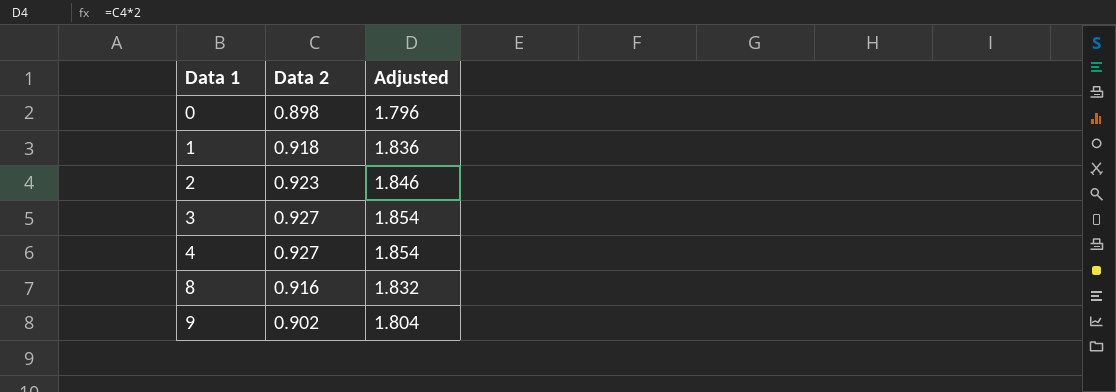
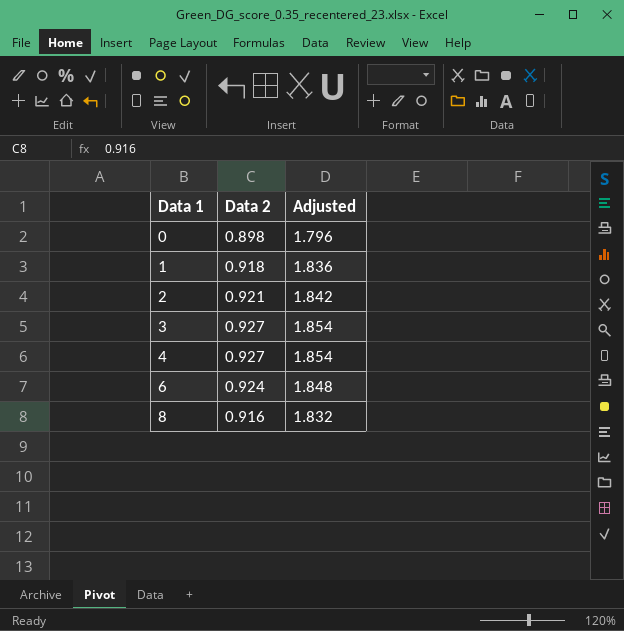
row 9: 0.902 | 1.804 -> none
2 | Data 2: 0.923 -> 0.921
2 | Adjusted: 1.846 -> 1.842
row 6: none -> 0.924 | 1.848

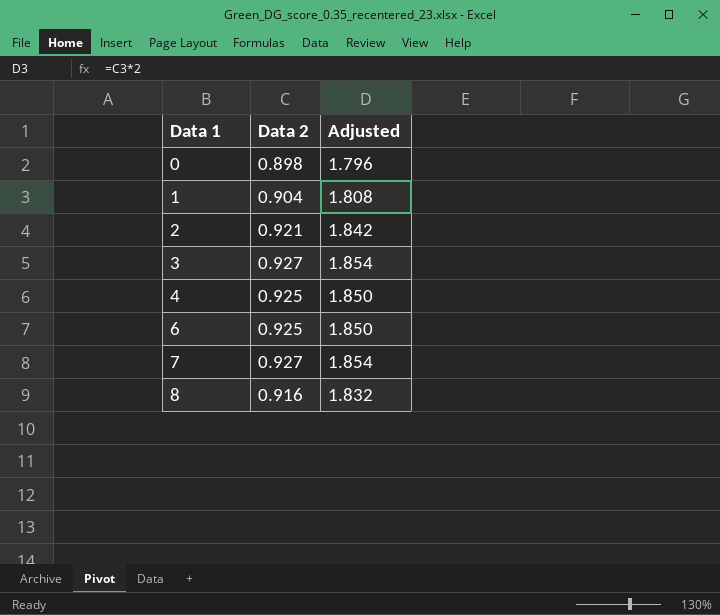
1 | Data 2: 0.918 -> 0.904
1 | Adjusted: 1.836 -> 1.808
4 | Data 2: 0.927 -> 0.925
4 | Adjusted: 1.854 -> 1.850
6 | Data 2: 0.924 -> 0.925
6 | Adjusted: 1.848 -> 1.850
row 7: none -> 0.927 | 1.854

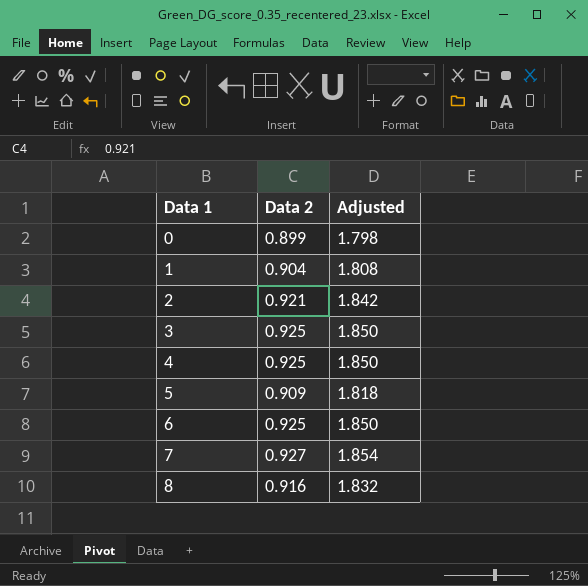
0 | Data 2: 0.898 -> 0.899
0 | Adjusted: 1.796 -> 1.798
3 | Data 2: 0.927 -> 0.925
3 | Adjusted: 1.854 -> 1.850
row 5: none -> 0.909 | 1.818

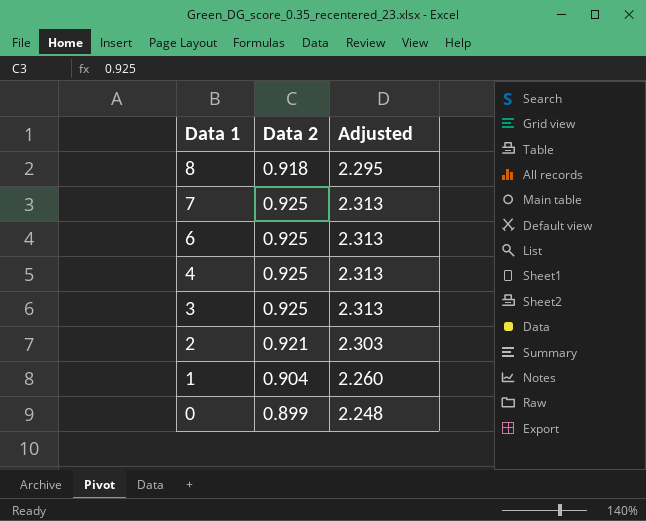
row order: Data 1 ascending -> Data 1 descending
column Adjusted | formula: [Data 2] * 2 -> [Data 2] * 2.5
row 5: 0.909 | 1.818 -> none
8 | Data 2: 0.916 -> 0.918
7 | Data 2: 0.927 -> 0.925

